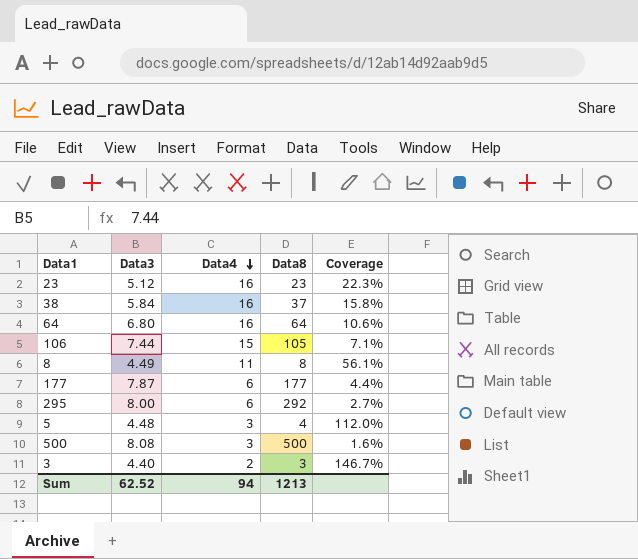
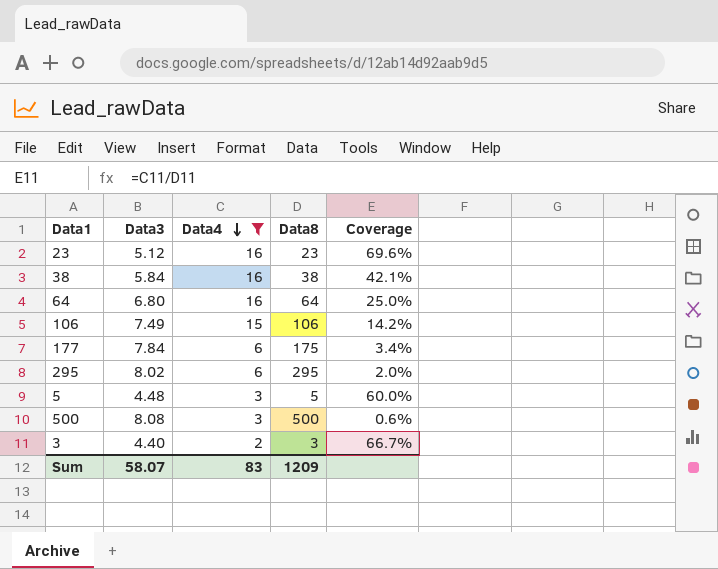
filter: none -> Data4 != 11
column Coverage | formula: [Data3] / [Data8] -> [Data4] / [Data8]
38 | Data8: 37 -> 38
106 | Data3: 7.44 -> 7.49
106 | Data8: 105 -> 106
177 | Data3: 7.87 -> 7.84
177 | Data8: 177 -> 175
295 | Data3: 8.00 -> 8.02
295 | Data8: 292 -> 295
5 | Data8: 4 -> 5
Sum | Data3: 62.52 -> 58.07
Sum | Data4: 94 -> 83
Sum | Data8: 1213 -> 1209

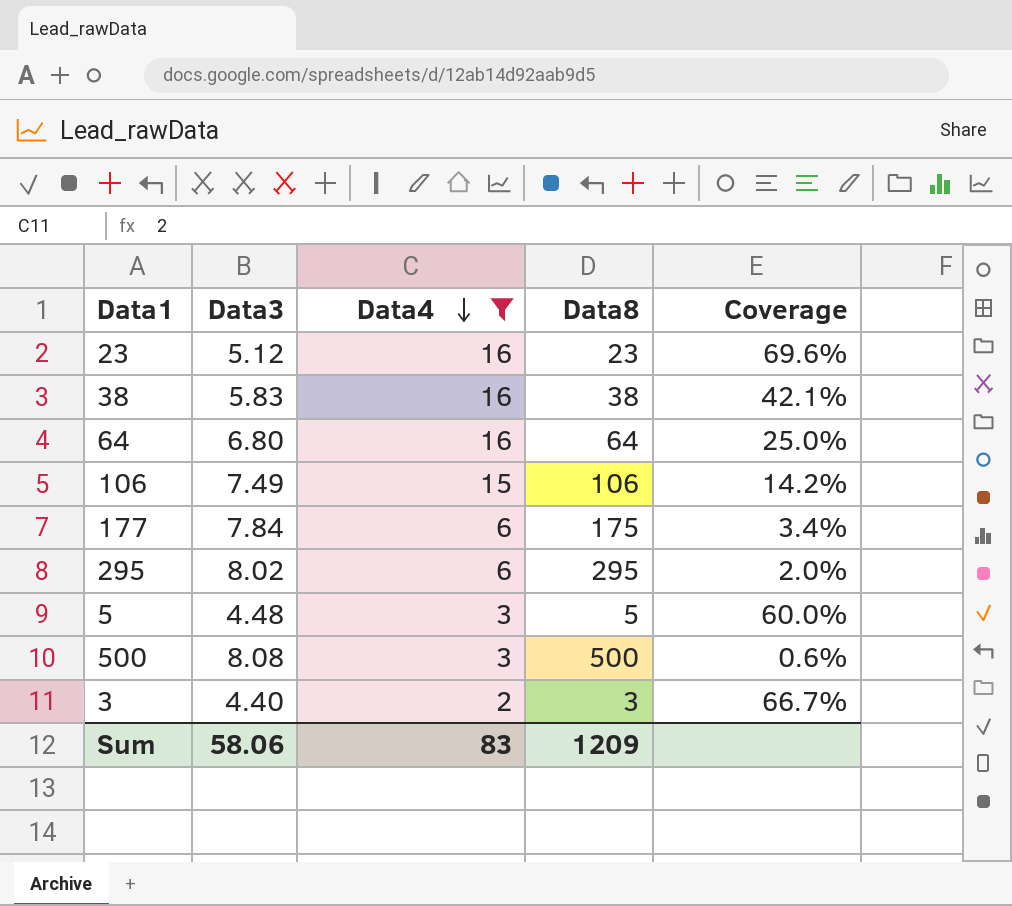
38 | Data3: 5.84 -> 5.83
Sum | Data3: 58.07 -> 58.06

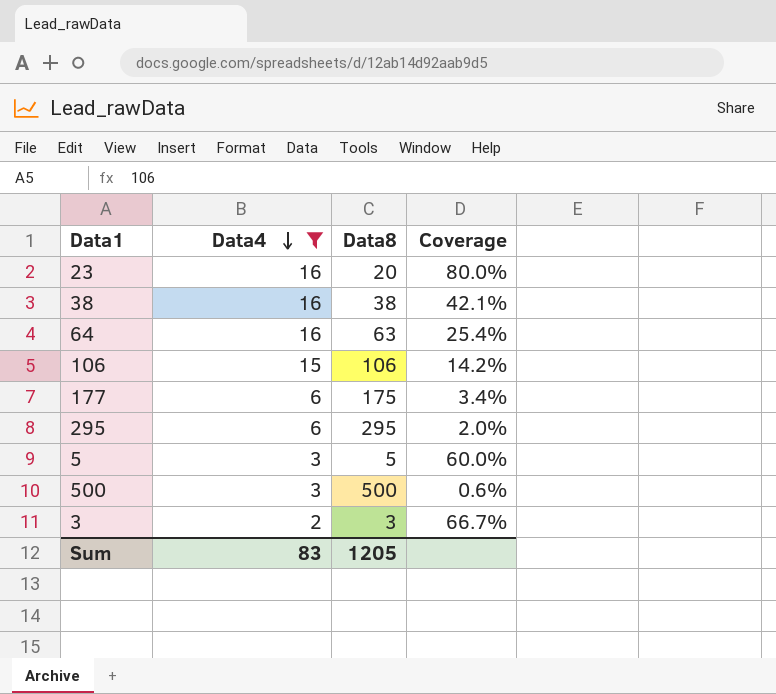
column Data3 | position: 2 -> none
23 | Data8: 23 -> 20
23 | Coverage: 69.6% -> 80.0%
64 | Data8: 64 -> 63
64 | Coverage: 25.0% -> 25.4%
Sum | Data8: 1209 -> 1205

